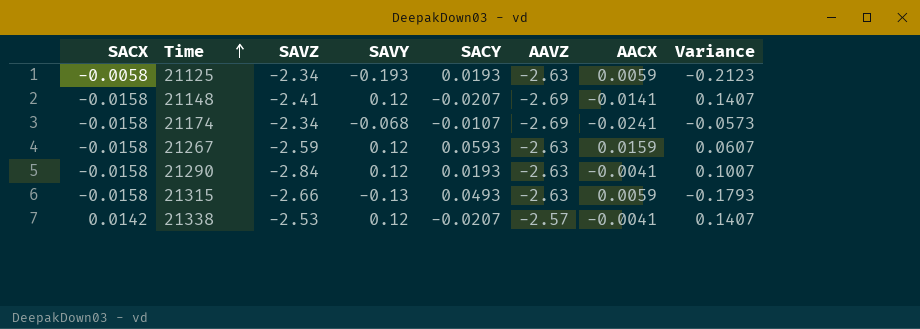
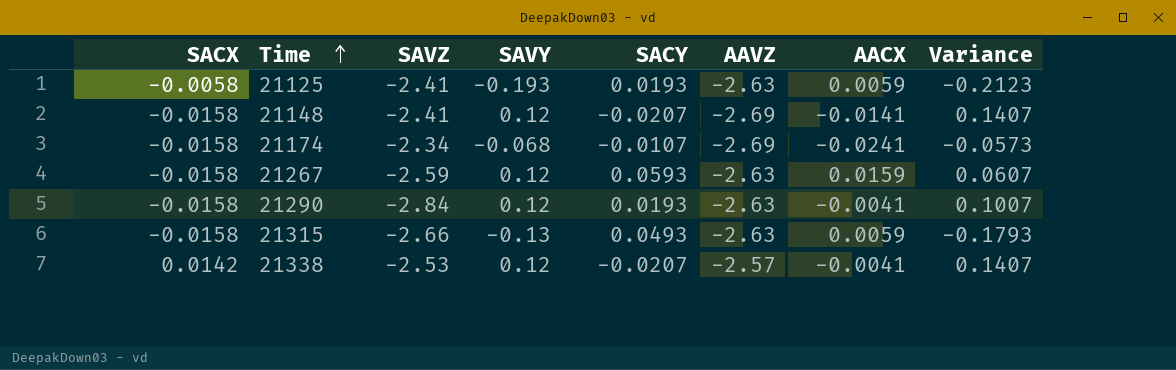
21125 | SAVZ: -2.34 -> -2.41

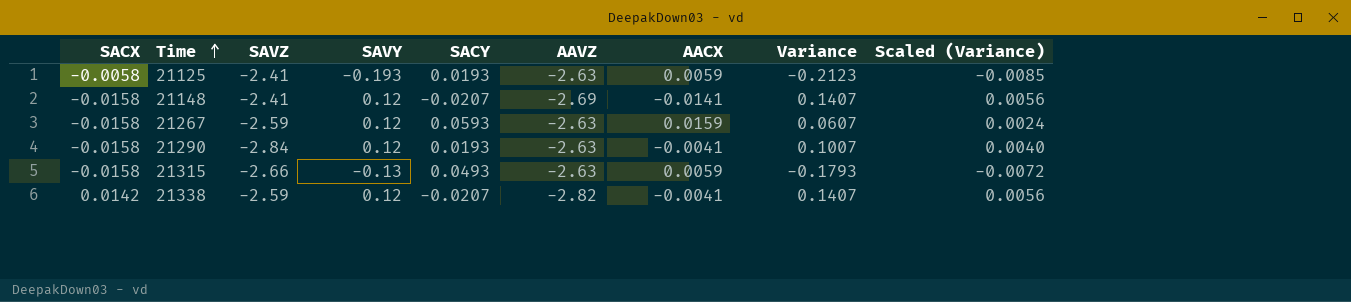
column Scaled (Variance) | formula: none -> [Variance] * 0.04
row 21174: -0.0158 | -2.34 | -0.068 | -0.0107 | -2.69 | -0.0241 | -0.0573 -> none
21338 | SAVZ: -2.53 -> -2.59
21338 | AAVZ: -2.57 -> -2.82

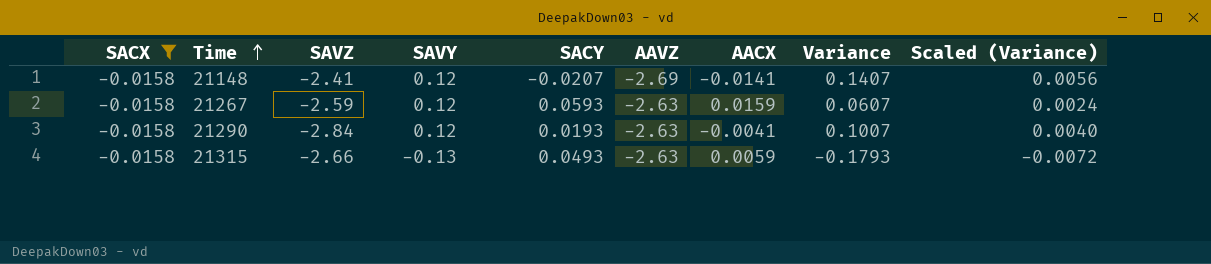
filter: none -> SACX = -0.0158

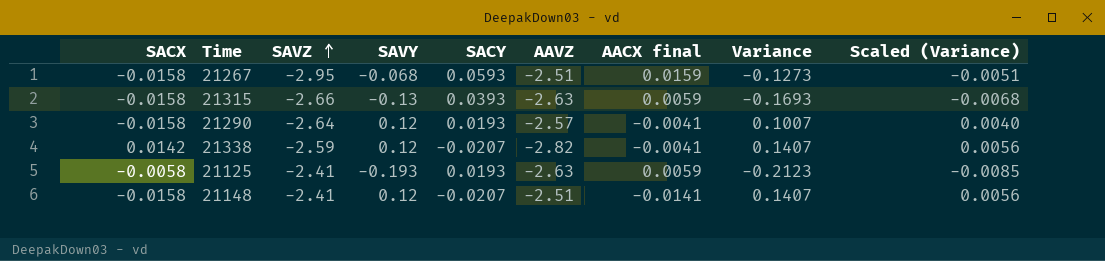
filter: SACX = -0.0158 -> none
row order: Time ascending -> SAVZ ascending
column name: AACX -> AACX final
21267 | SAVZ: -2.59 -> -2.95
21267 | SAVY: 0.12 -> -0.068
21267 | AAVZ: -2.63 -> -2.51
21267 | Variance: 0.0607 -> -0.1273
21267 | Scaled (Variance): 0.0024 -> -0.0051
21315 | SACY: 0.0493 -> 0.0393
21315 | Variance: -0.1793 -> -0.1693
21315 | Scaled (Variance): -0.0072 -> -0.0068
21290 | SAVZ: -2.84 -> -2.64
21290 | AAVZ: -2.63 -> -2.57
21148 | AAVZ: -2.69 -> -2.51

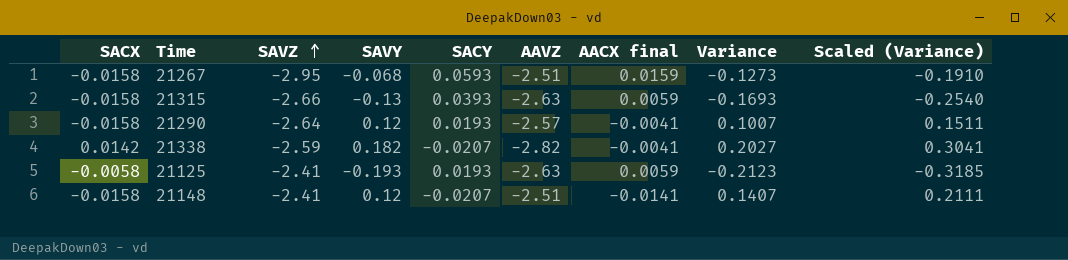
column Scaled (Variance) | formula: [Variance] * 0.04 -> [Variance] * 1.5
21338 | SAVY: 0.12 -> 0.182
21338 | Variance: 0.1407 -> 0.2027

